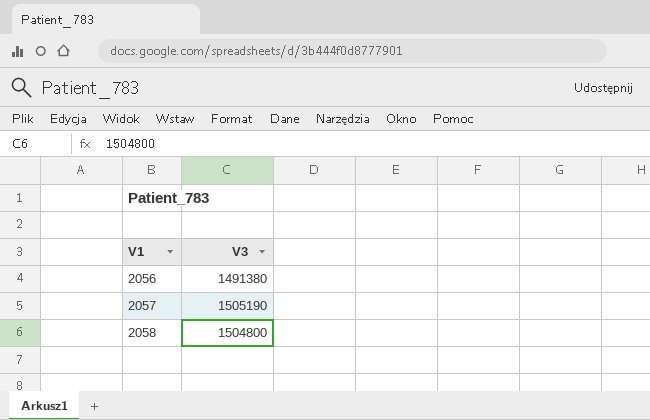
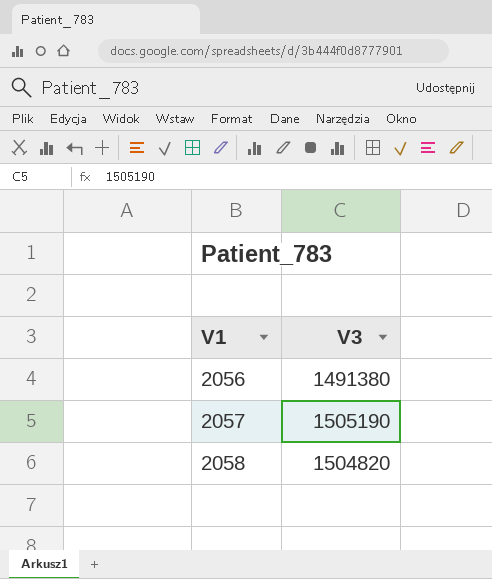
2058 | V3: 1504800 -> 1504820

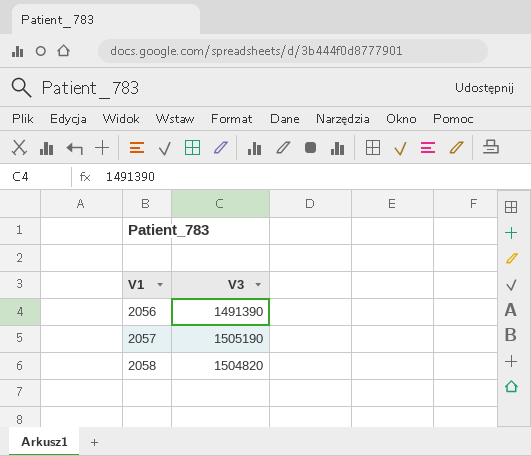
2056 | V3: 1491380 -> 1491390

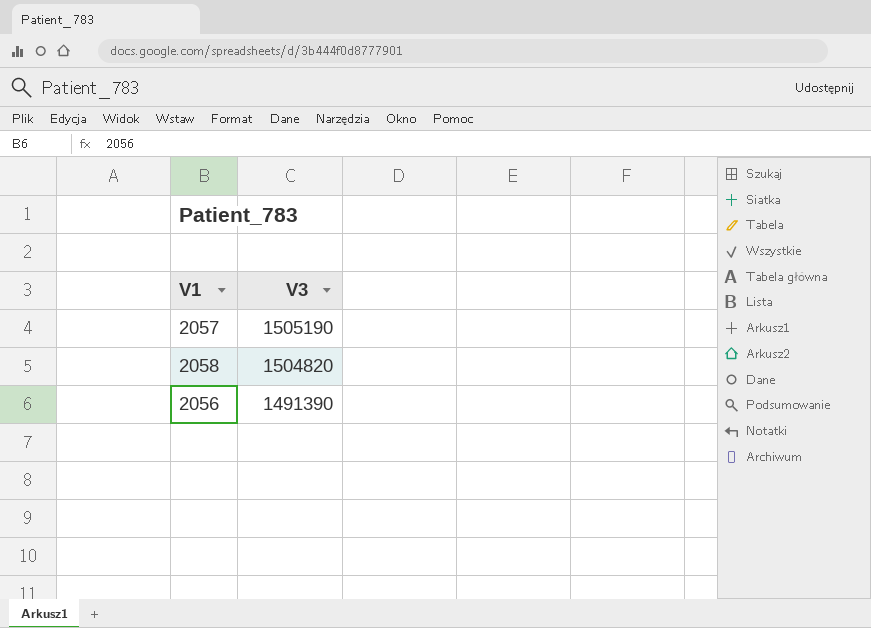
row order: V1 ascending -> V3 descending

